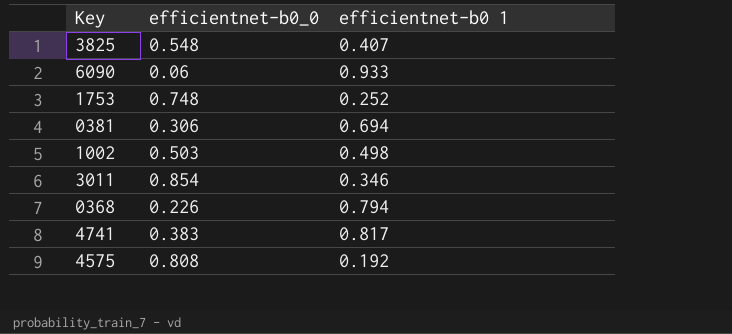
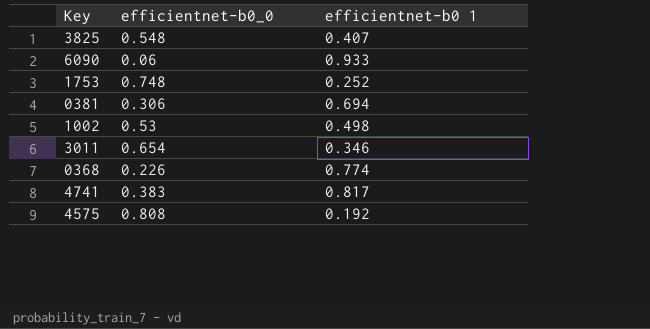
1002 | efficientnet-b0_0: 0.503 -> 0.53
3011 | efficientnet-b0_0: 0.854 -> 0.654
0368 | efficientnet-b0 1: 0.794 -> 0.774

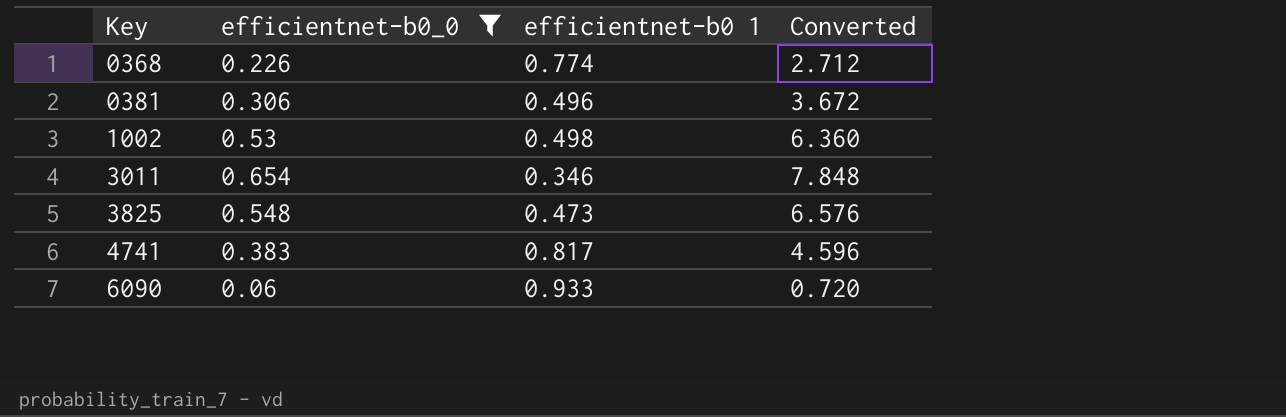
filter: none -> efficientnet-b0_0 <= 0.654
row order: none -> Key ascending
column Converted | formula: none -> [efficientnet-b0_0] * 12
0381 | efficientnet-b0 1: 0.694 -> 0.496
3825 | efficientnet-b0 1: 0.407 -> 0.473

